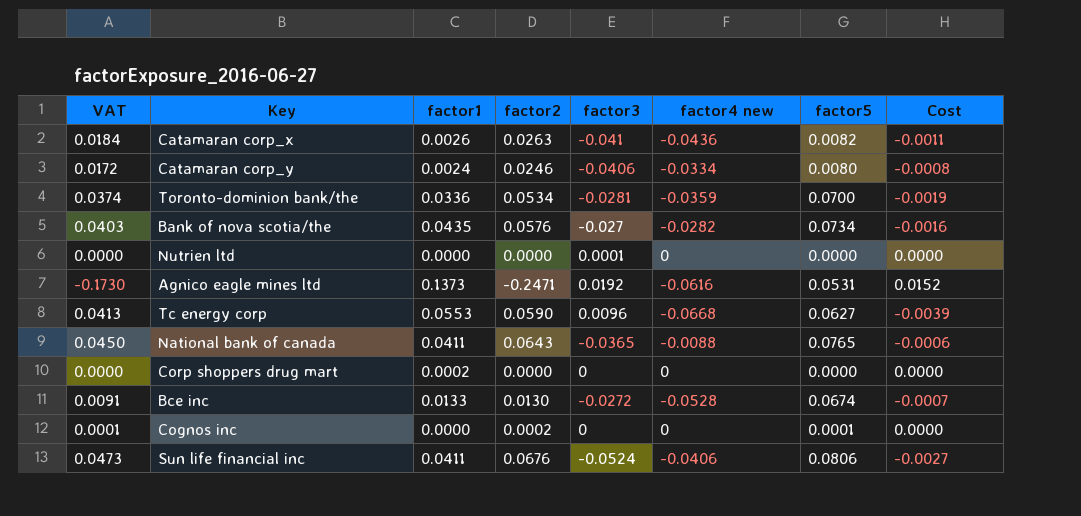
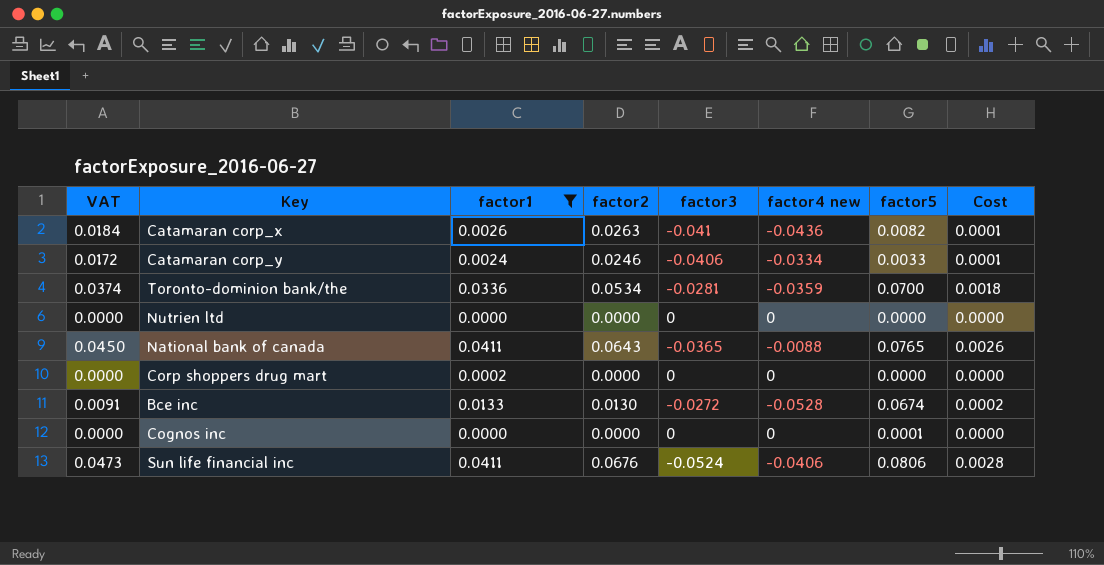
filter: none -> factor1 <= 0.0411
column Cost | formula: [factor2] * [factor4 new] -> [factor1] * [factor2]
Catamaran corp_y | factor5: 0.0080 -> 0.0033
Nutrien ltd | factor3: 0.0001 -> 0
Cognos inc | VAT: 0.0001 -> 0.0000
Cognos inc | factor2: 0.0002 -> 0.0000

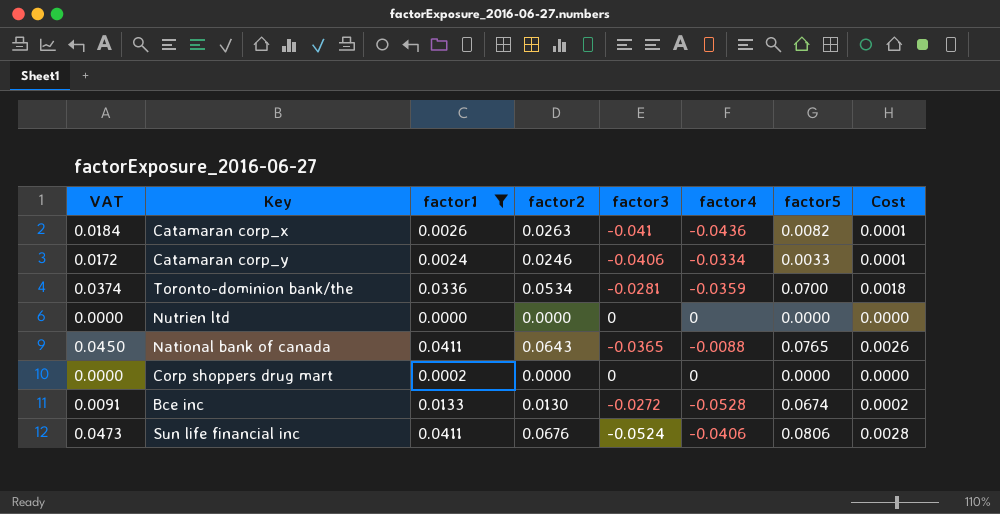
column name: factor4 new -> factor4
row Cognos inc: 0.0000 | 0.0000 | 0.0000 | 0 | 0 | 0.0001 | 0.0000 -> none

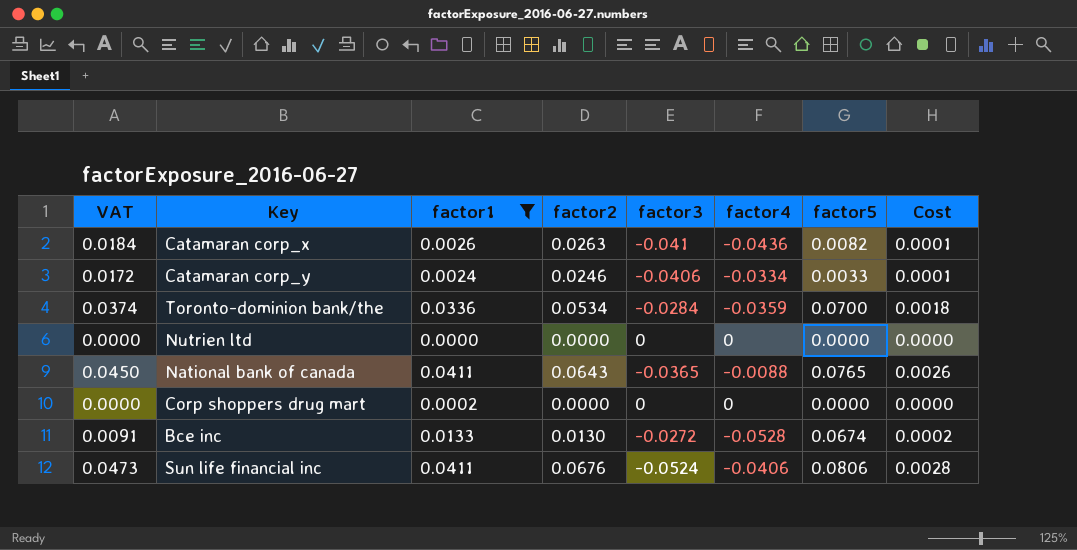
Toronto-dominion bank/the | factor3: -0.0281 -> -0.0284

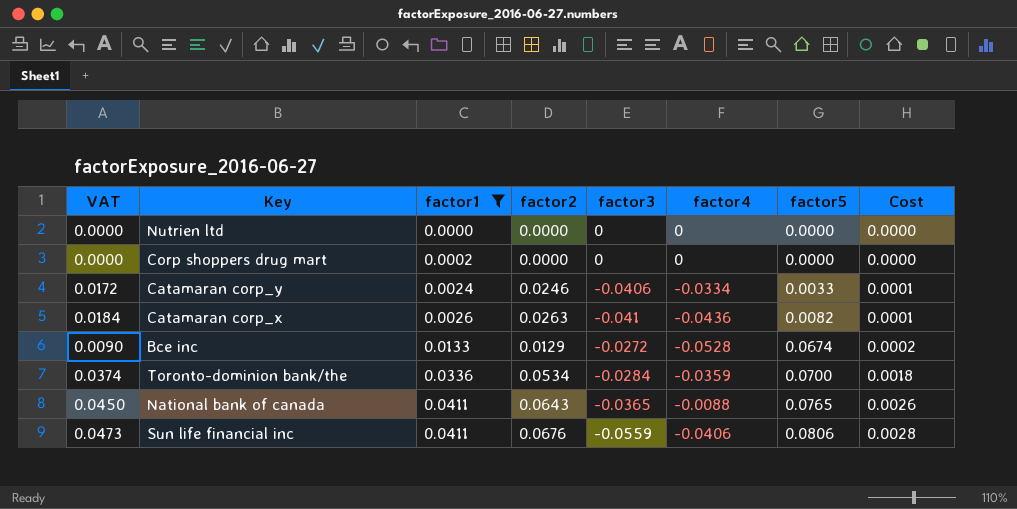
row order: none -> factor1 ascending
Bce inc | VAT: 0.0091 -> 0.0090
Bce inc | factor2: 0.0130 -> 0.0129
Sun life financial inc | factor3: -0.0524 -> -0.0559

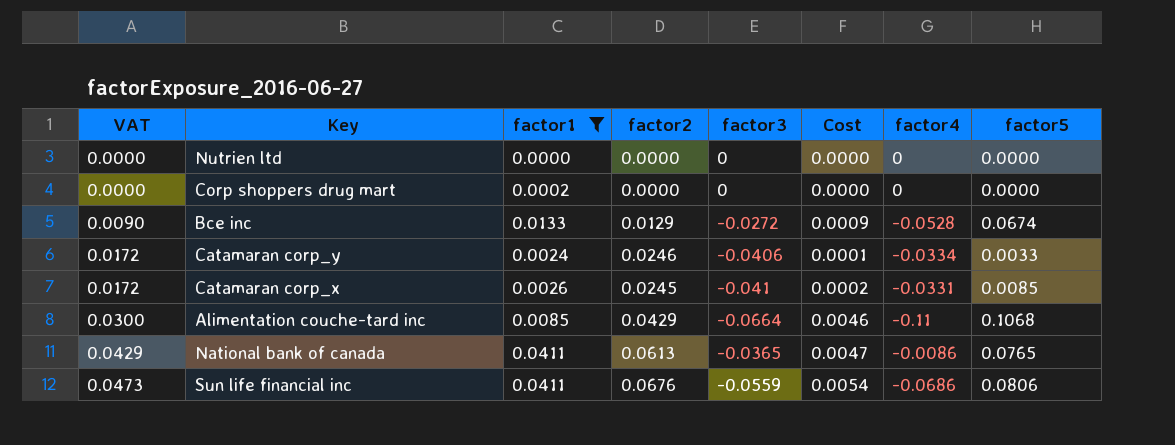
row order: factor1 ascending -> VAT ascending
column Cost | formula: [factor1] * [factor2] -> [factor2] * [factor5]
column Cost | position: 8 -> 6
row Toronto-dominion bank/the: 0.0374 | 0.0336 | 0.0534 | -0.0284 | -0.0359 | 0.0700 | 0.0018 -> none
Catamaran corp_x | VAT: 0.0184 -> 0.0172
Catamaran corp_x | factor2: 0.0263 -> 0.0245
Catamaran corp_x | factor4: -0.0436 -> -0.0331
Catamaran corp_x | factor5: 0.0082 -> 0.0085
row Alimentation couche-tard inc: none -> 0.0300 | 0.0085 | 0.0429 | -0.0664 | 0.0046 | -0.11 | 0.1068
National bank of canada | VAT: 0.0450 -> 0.0429
National bank of canada | factor2: 0.0643 -> 0.0613
National bank of canada | factor4: -0.0088 -> -0.0086
Sun life financial inc | factor4: -0.0406 -> -0.0686

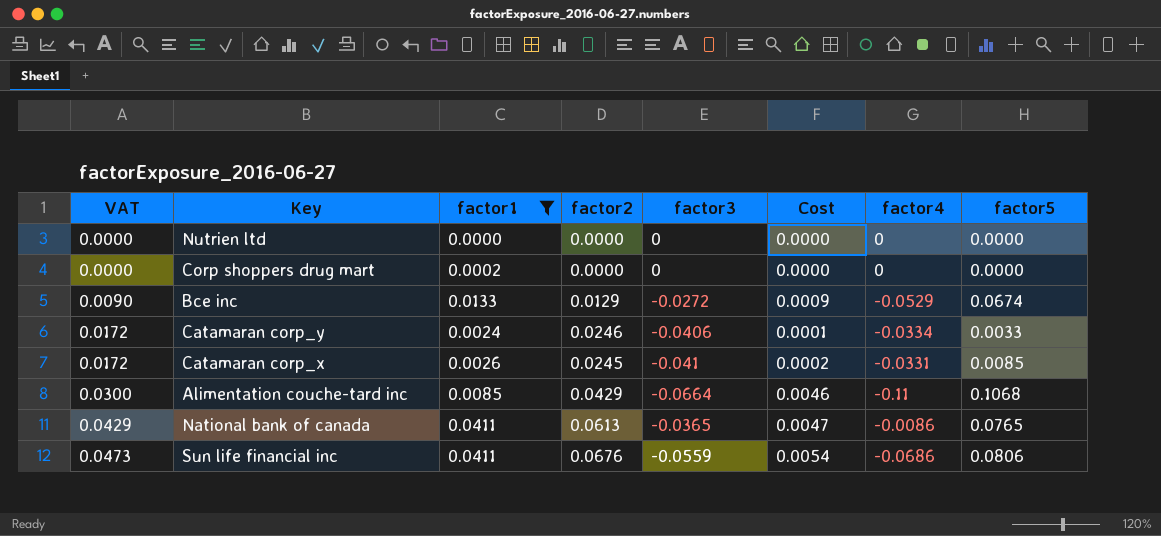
Bce inc | factor4: -0.0528 -> -0.0529

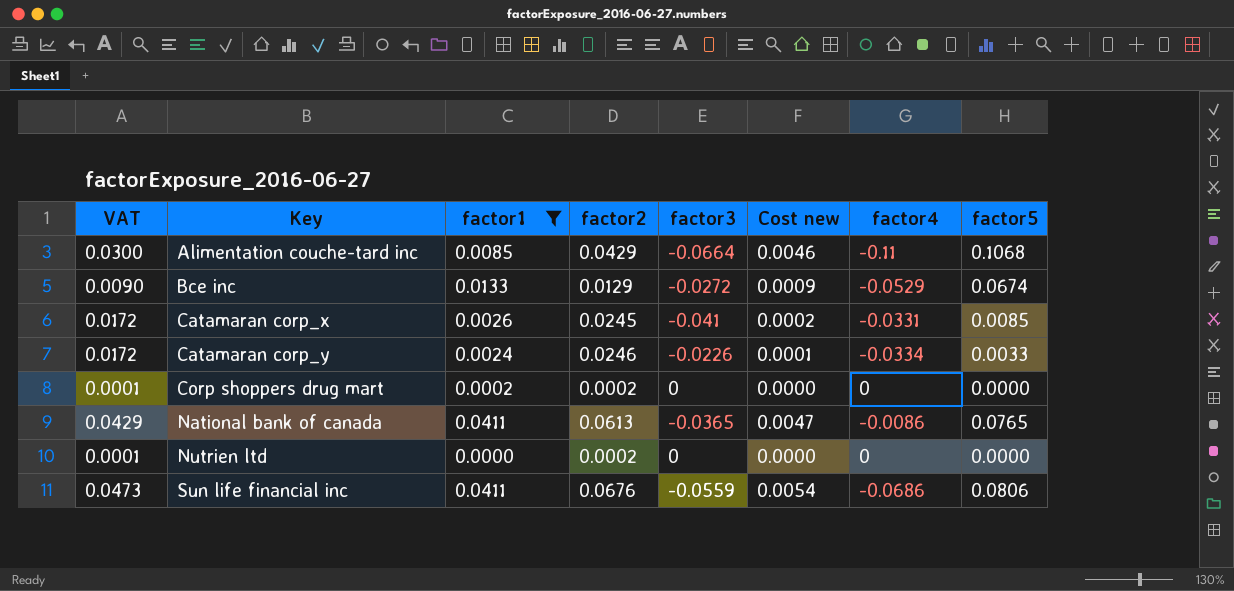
row order: VAT ascending -> Key ascending
column name: Cost -> Cost new
Catamaran corp_y | factor3: -0.0406 -> -0.0226
Corp shoppers drug mart | VAT: 0.0000 -> 0.0001
Corp shoppers drug mart | factor2: 0.0000 -> 0.0002
Nutrien ltd | VAT: 0.0000 -> 0.0001
Nutrien ltd | factor2: 0.0000 -> 0.0002

